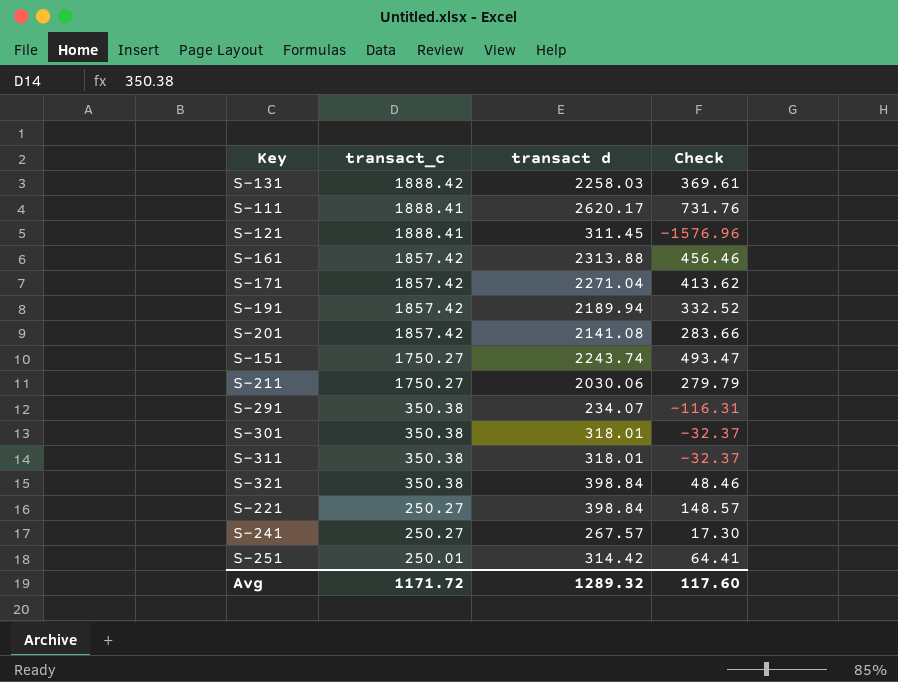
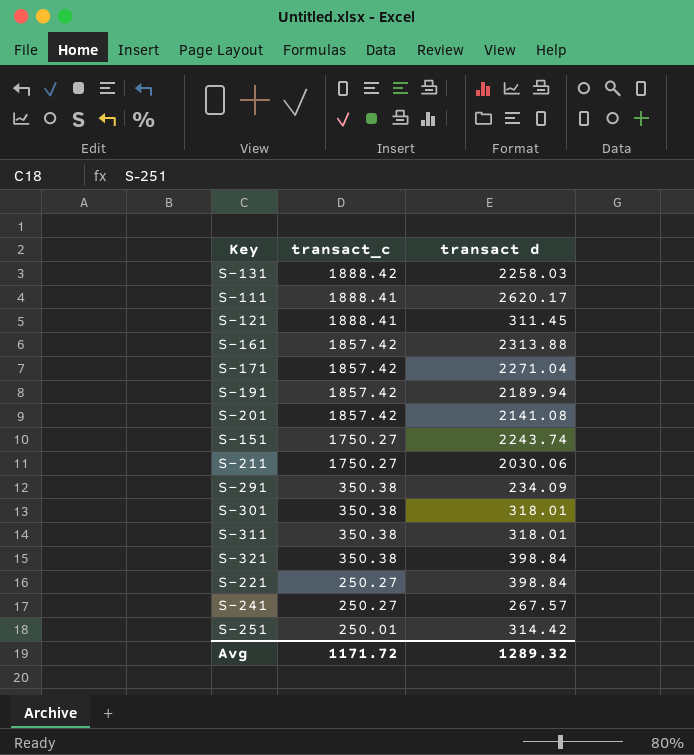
column Check | formula: [transact d] - [transact_c] -> none
S-291 | transact d: 234.07 -> 234.09

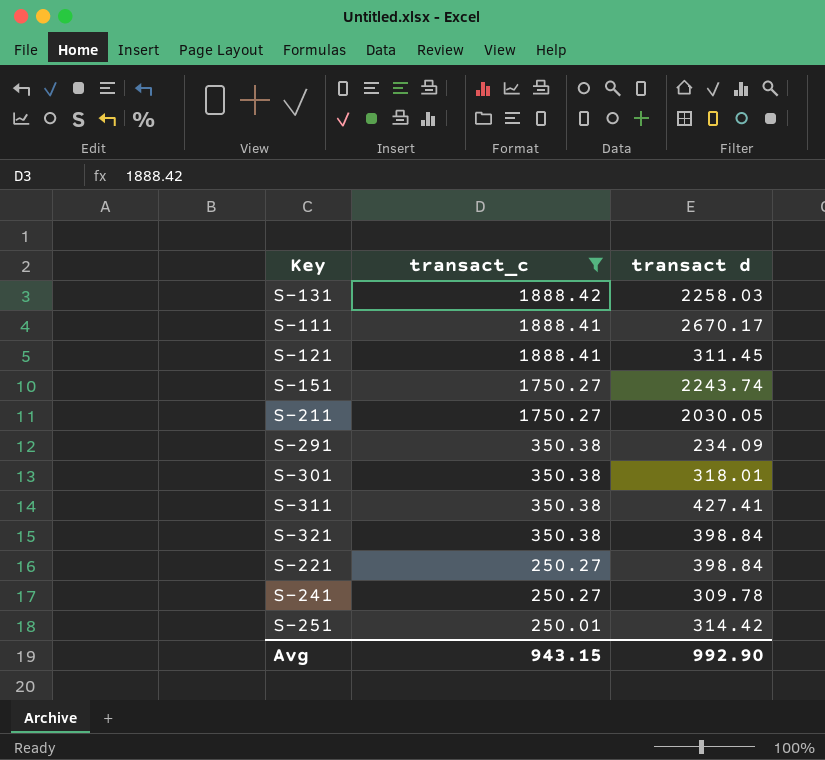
filter: none -> transact_c != 1857.42
S-111 | transact d: 2620.17 -> 2670.17
S-211 | transact d: 2030.06 -> 2030.05
S-311 | transact d: 318.01 -> 427.41
S-241 | transact d: 267.57 -> 309.78
Avg | transact_c: 1171.72 -> 943.15
Avg | transact d: 1289.32 -> 992.90

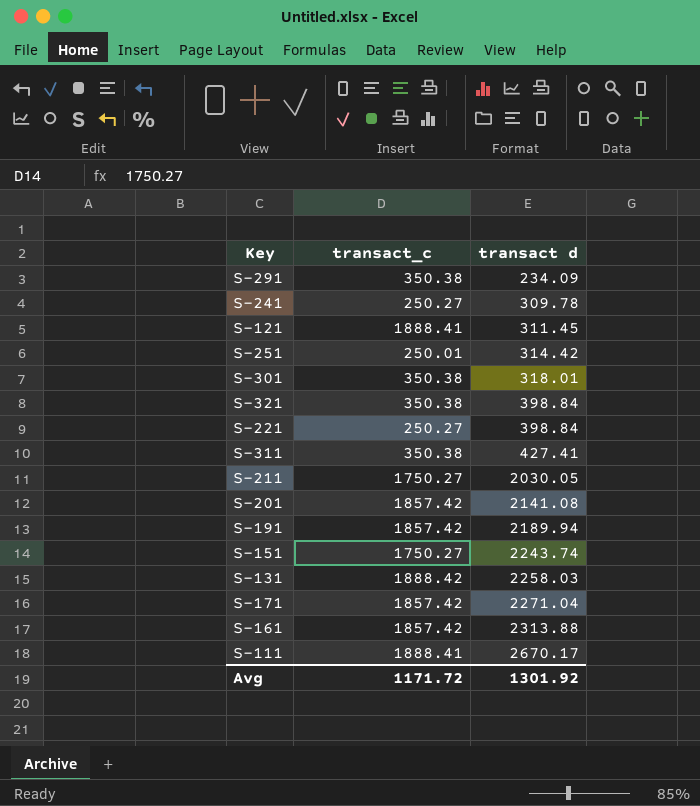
filter: transact_c != 1857.42 -> none
row order: transact_c descending -> transact d ascending
Avg | transact_c: 943.15 -> 1171.72
Avg | transact d: 992.90 -> 1301.92

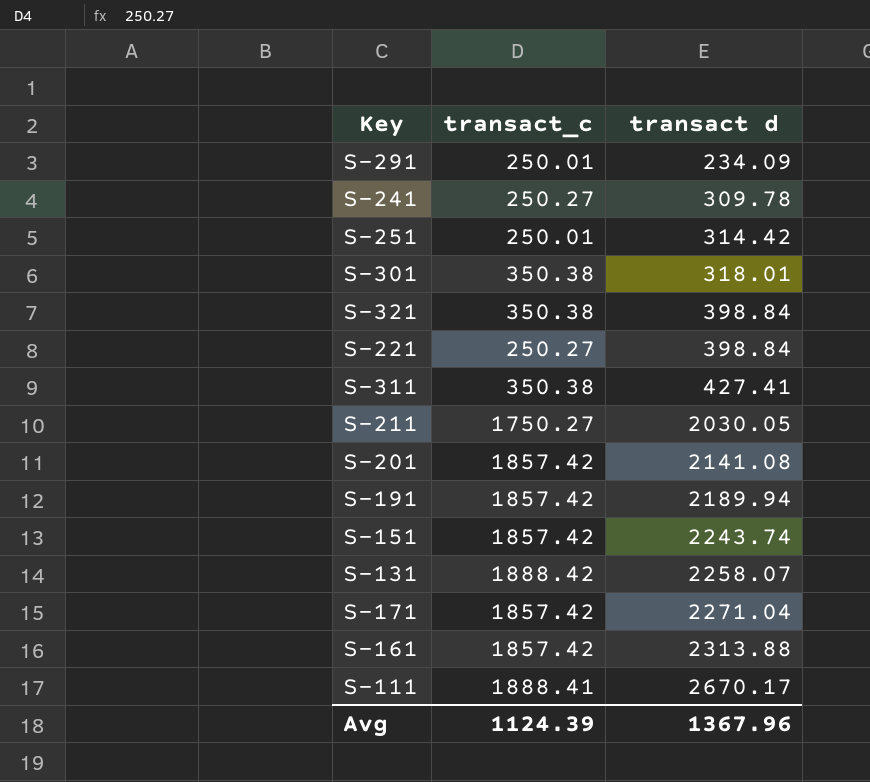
row S-121: 1888.41 | 311.45 -> none
S-291 | transact_c: 350.38 -> 250.01
S-151 | transact_c: 1750.27 -> 1857.42
S-131 | transact d: 2258.03 -> 2258.07
Avg | transact_c: 1171.72 -> 1124.39
Avg | transact d: 1301.92 -> 1367.96

